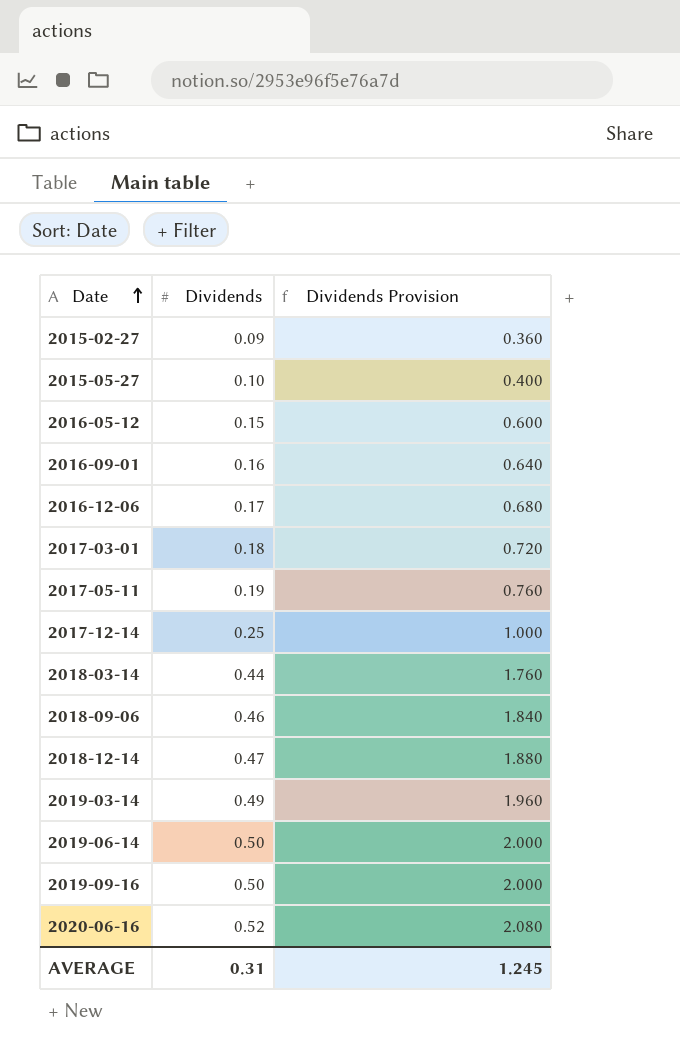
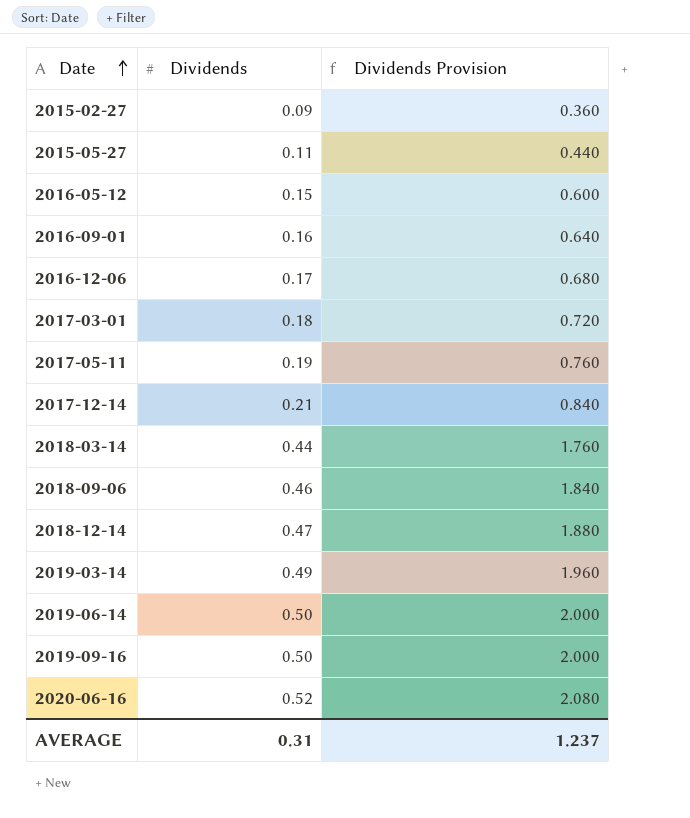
2015-05-27 | Dividends: 0.10 -> 0.11
2015-05-27 | Dividends Provision: 0.400 -> 0.440
2017-12-14 | Dividends: 0.25 -> 0.21
2017-12-14 | Dividends Provision: 1.000 -> 0.840
AVERAGE | Dividends Provision: 1.245 -> 1.237

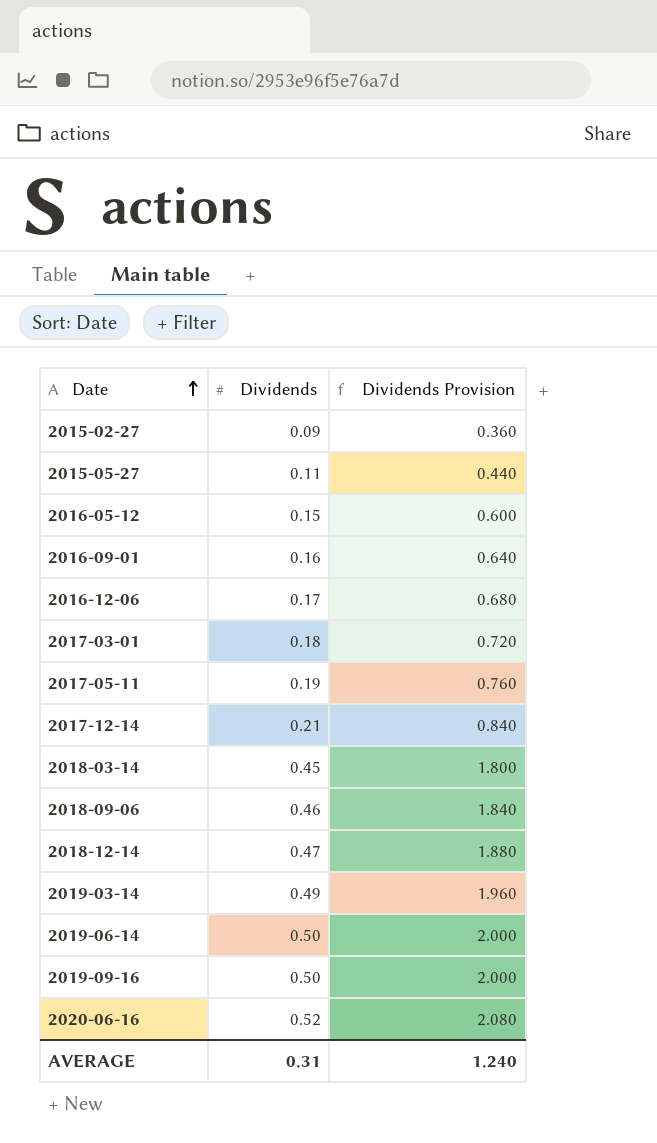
2018-03-14 | Dividends: 0.44 -> 0.45
2018-03-14 | Dividends Provision: 1.760 -> 1.800
AVERAGE | Dividends Provision: 1.237 -> 1.240

